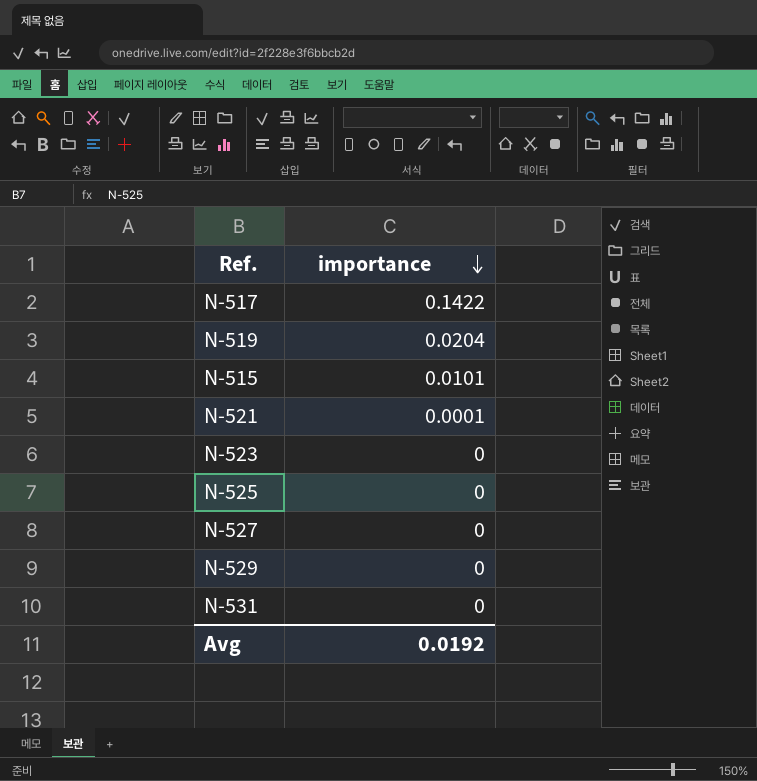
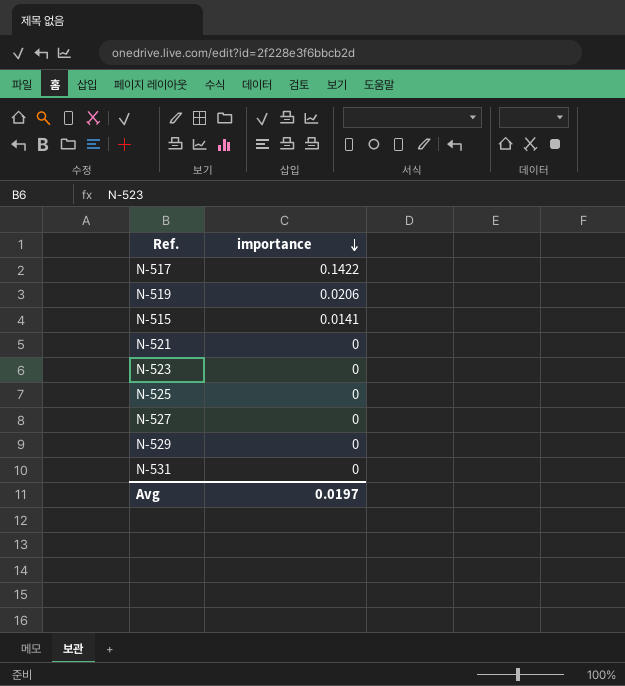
N-519 | importance: 0.0204 -> 0.0206
N-515 | importance: 0.0101 -> 0.0141
N-521 | importance: 0.0001 -> 0
Avg | importance: 0.0192 -> 0.0197

